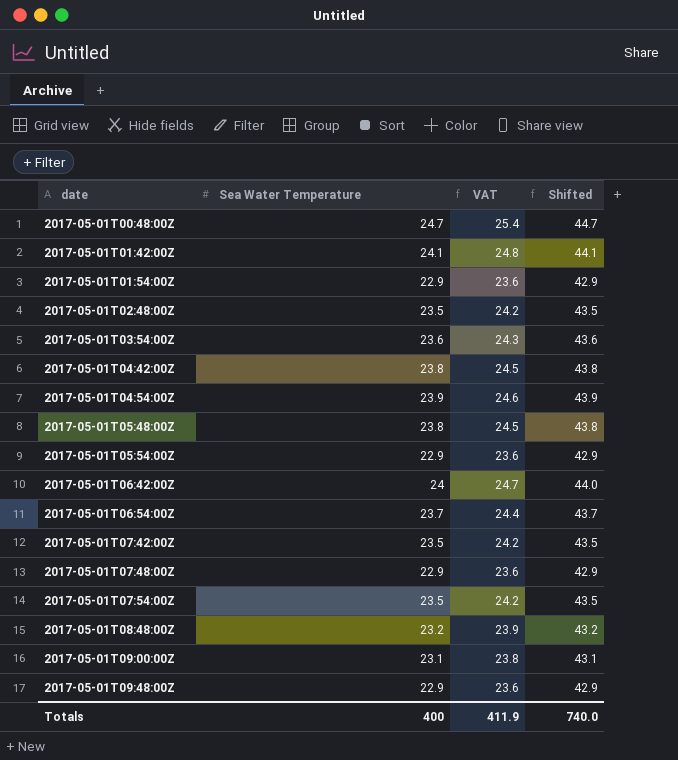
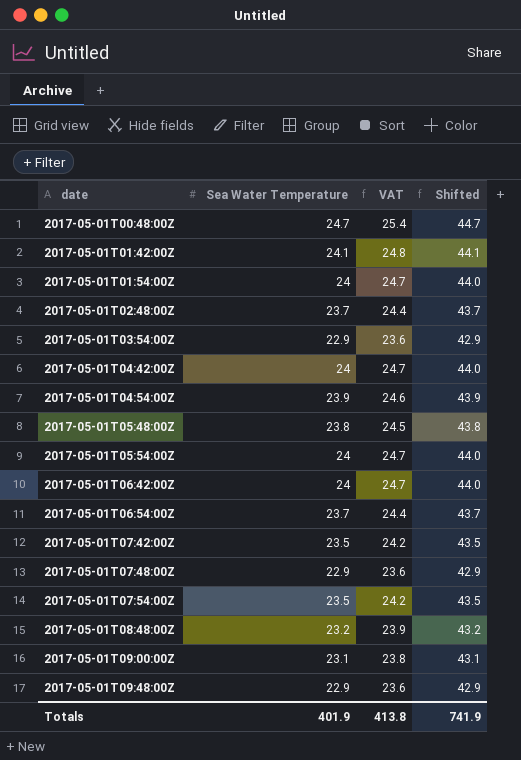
2017-05-01T01:54:00Z | Sea Water Temperature: 22.9 -> 24
2017-05-01T01:54:00Z | VAT: 23.6 -> 24.7
2017-05-01T01:54:00Z | Shifted: 42.9 -> 44.0
2017-05-01T02:48:00Z | Sea Water Temperature: 23.5 -> 23.7
2017-05-01T02:48:00Z | VAT: 24.2 -> 24.4
2017-05-01T02:48:00Z | Shifted: 43.5 -> 43.7
2017-05-01T03:54:00Z | Sea Water Temperature: 23.6 -> 22.9
2017-05-01T03:54:00Z | VAT: 24.3 -> 23.6
2017-05-01T03:54:00Z | Shifted: 43.6 -> 42.9
2017-05-01T04:42:00Z | Sea Water Temperature: 23.8 -> 24
2017-05-01T04:42:00Z | VAT: 24.5 -> 24.7
2017-05-01T04:42:00Z | Shifted: 43.8 -> 44.0
2017-05-01T05:54:00Z | Sea Water Temperature: 22.9 -> 24
2017-05-01T05:54:00Z | VAT: 23.6 -> 24.7
2017-05-01T05:54:00Z | Shifted: 42.9 -> 44.0
Totals | Sea Water Temperature: 400 -> 401.9
Totals | VAT: 411.9 -> 413.8
Totals | Shifted: 740.0 -> 741.9

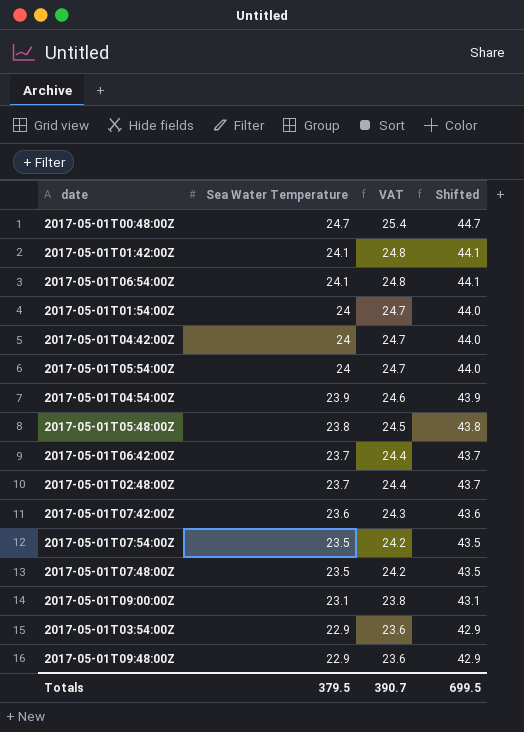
row order: date ascending -> Sea Water Temperature descending
row 2017-05-01T08:48:00Z: 23.2 | 23.9 | 43.2 -> none
2017-05-01T06:54:00Z | Sea Water Temperature: 23.7 -> 24.1
2017-05-01T06:54:00Z | VAT: 24.4 -> 24.8
2017-05-01T06:54:00Z | Shifted: 43.7 -> 44.1
2017-05-01T06:42:00Z | Sea Water Temperature: 24 -> 23.7
2017-05-01T06:42:00Z | VAT: 24.7 -> 24.4
2017-05-01T06:42:00Z | Shifted: 44.0 -> 43.7
2017-05-01T07:42:00Z | Sea Water Temperature: 23.5 -> 23.6
2017-05-01T07:42:00Z | VAT: 24.2 -> 24.3
2017-05-01T07:42:00Z | Shifted: 43.5 -> 43.6
2017-05-01T07:48:00Z | Sea Water Temperature: 22.9 -> 23.5
2017-05-01T07:48:00Z | VAT: 23.6 -> 24.2
2017-05-01T07:48:00Z | Shifted: 42.9 -> 43.5
Totals | Sea Water Temperature: 401.9 -> 379.5
Totals | VAT: 413.8 -> 390.7
Totals | Shifted: 741.9 -> 699.5

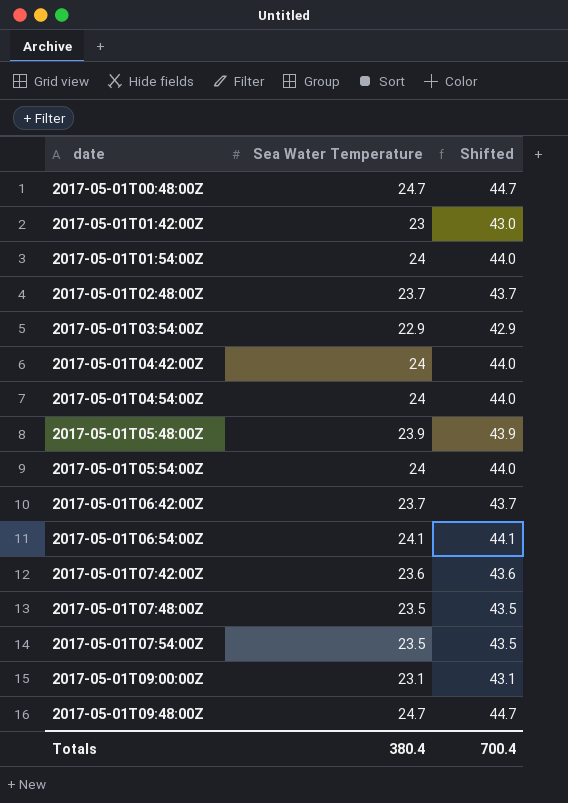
row order: Sea Water Temperature descending -> date ascending
column VAT | formula: [Sea Water Temperature] * 1.03 -> none
2017-05-01T01:42:00Z | Sea Water Temperature: 24.1 -> 23
2017-05-01T01:42:00Z | Shifted: 44.1 -> 43.0
2017-05-01T04:54:00Z | Sea Water Temperature: 23.9 -> 24
2017-05-01T04:54:00Z | Shifted: 43.9 -> 44.0
2017-05-01T05:48:00Z | Sea Water Temperature: 23.8 -> 23.9
2017-05-01T05:48:00Z | Shifted: 43.8 -> 43.9
2017-05-01T09:48:00Z | Sea Water Temperature: 22.9 -> 24.7
2017-05-01T09:48:00Z | Shifted: 42.9 -> 44.7
Totals | Sea Water Temperature: 379.5 -> 380.4
Totals | Shifted: 699.5 -> 700.4

